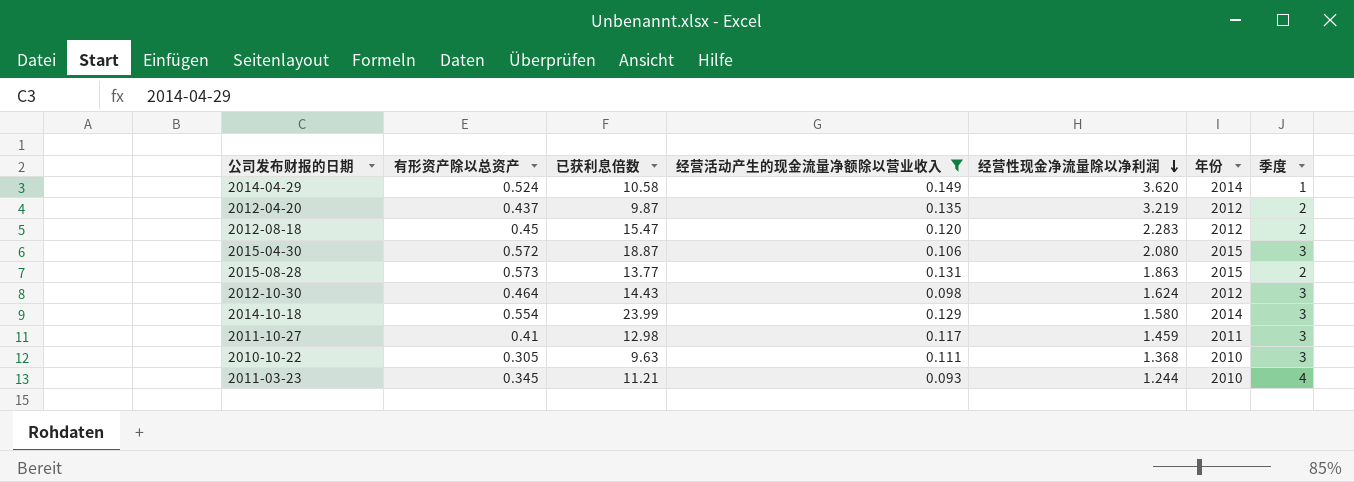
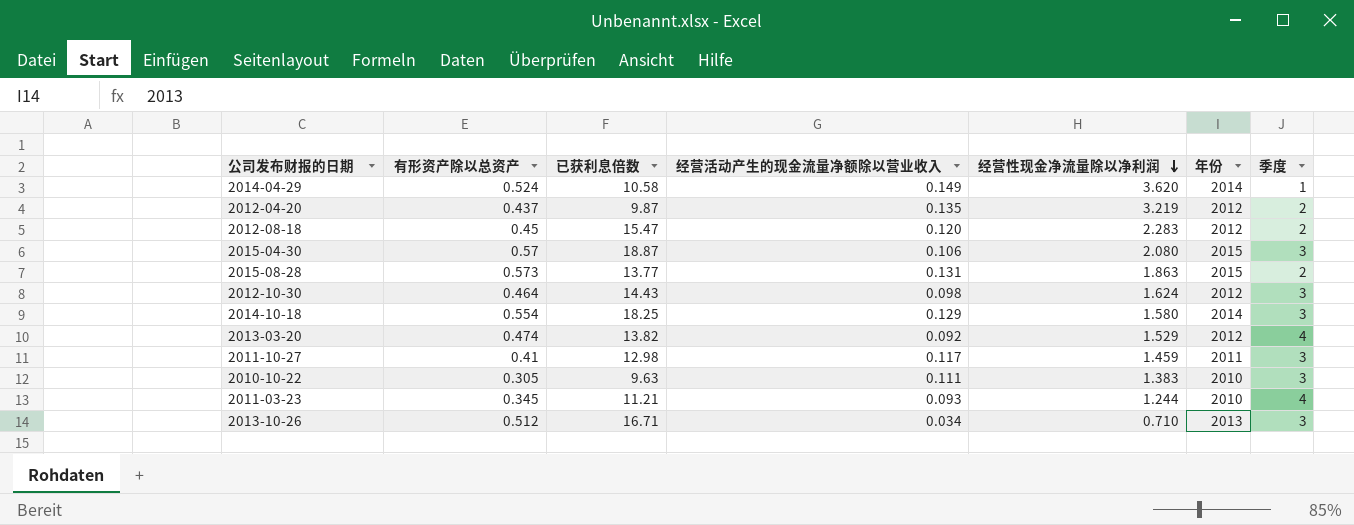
filter: 经营活动产生的现金流量净额除以营业收入 >= 0.093 -> none
2015-04-30 | 有形资产除以总资产: 0.572 -> 0.57
2014-10-18 | 已获利息倍数: 23.99 -> 18.25
2010-10-22 | 经营性现金净流量除以净利润: 1.368 -> 1.383

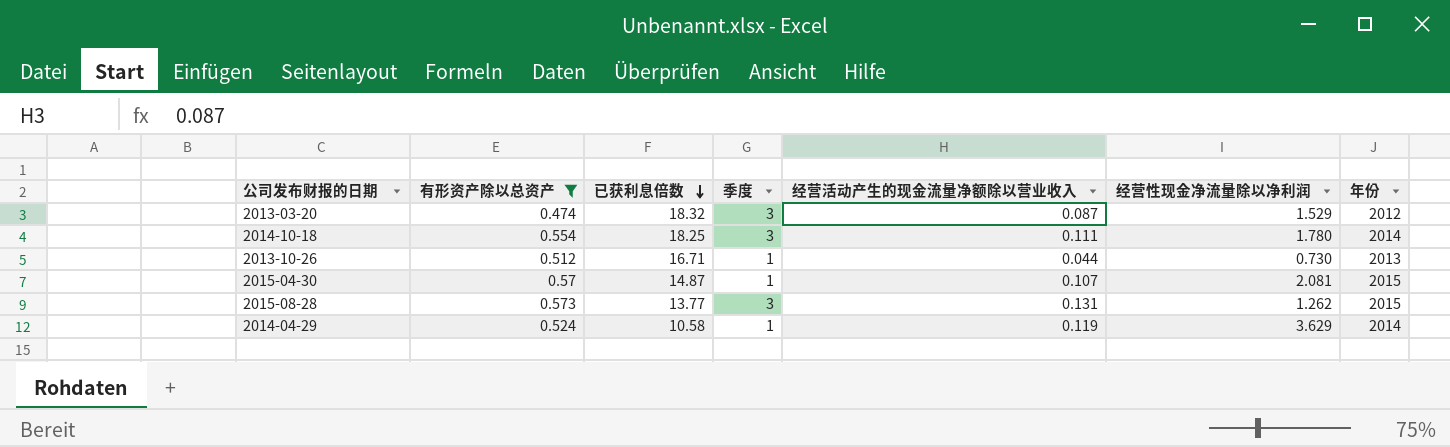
filter: none -> 有形资产除以总资产 >= 0.474
row order: 经营性现金净流量除以净利润 descending -> 已获利息倍数 descending
column 季度 | position: 7 -> 4
2013-03-20 | 已获利息倍数: 13.82 -> 18.32
2013-03-20 | 季度: 4 -> 3
2013-03-20 | 经营活动产生的现金流量净额除以营业收入: 0.092 -> 0.087
2014-10-18 | 经营活动产生的现金流量净额除以营业收入: 0.129 -> 0.111
2014-10-18 | 经营性现金净流量除以净利润: 1.580 -> 1.780
2013-10-26 | 季度: 3 -> 1
2013-10-26 | 经营活动产生的现金流量净额除以营业收入: 0.034 -> 0.044
2013-10-26 | 经营性现金净流量除以净利润: 0.710 -> 0.730
2015-04-30 | 已获利息倍数: 18.87 -> 14.87
2015-04-30 | 季度: 3 -> 1
2015-04-30 | 经营活动产生的现金流量净额除以营业收入: 0.106 -> 0.107
2015-04-30 | 经营性现金净流量除以净利润: 2.080 -> 2.081
2015-08-28 | 季度: 2 -> 3
2015-08-28 | 经营性现金净流量除以净利润: 1.863 -> 1.262
2014-04-29 | 经营活动产生的现金流量净额除以营业收入: 0.149 -> 0.119
2014-04-29 | 经营性现金净流量除以净利润: 3.620 -> 3.629

